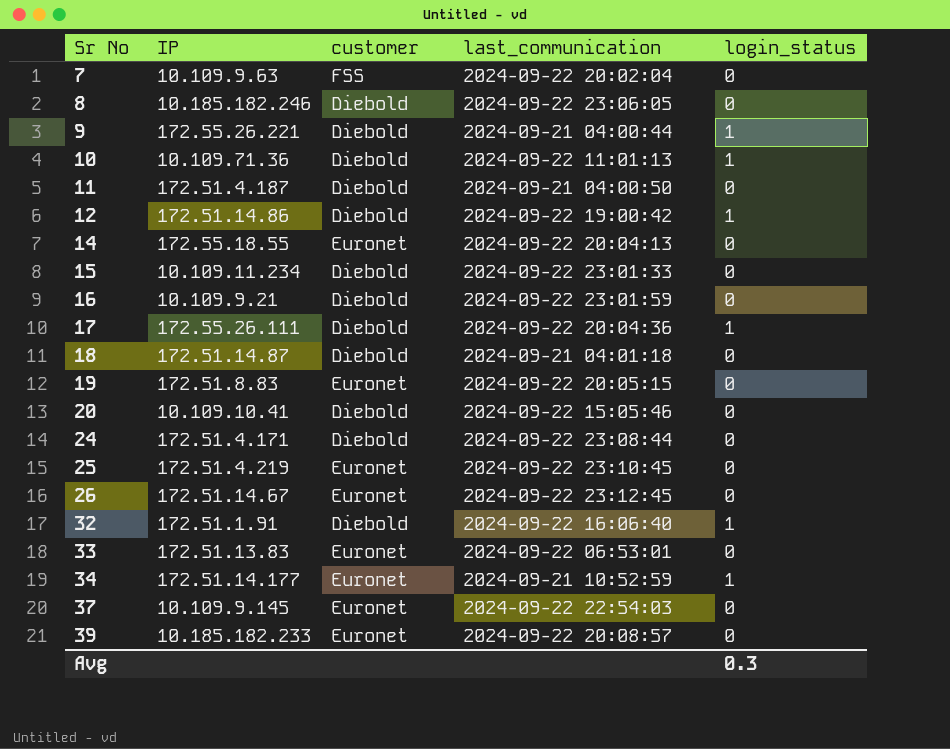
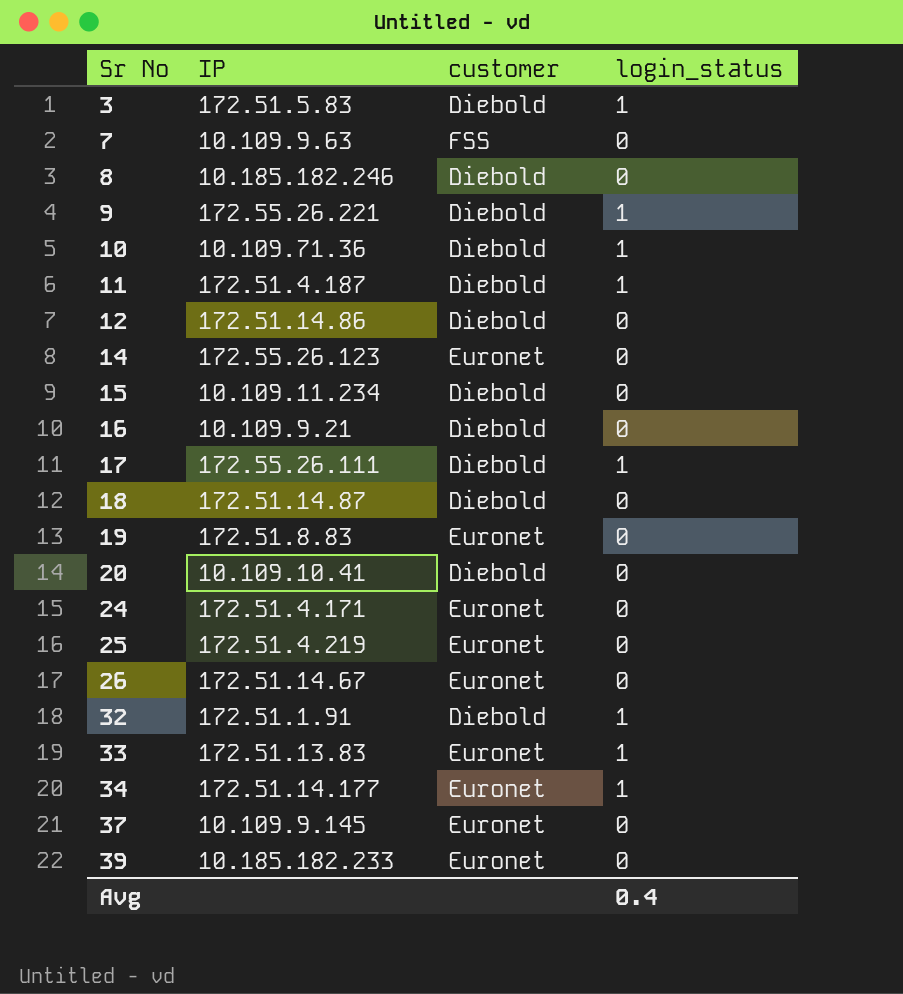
column last_communication | position: 4 -> none
row 3: none -> 172.51.5.83 | Diebold | 1
11 | login_status: 0 -> 1
12 | login_status: 1 -> 0
14 | IP: 172.55.18.55 -> 172.55.26.123
24 | customer: Diebold -> Euronet
33 | login_status: 0 -> 1
Avg | login_status: 0.3 -> 0.4

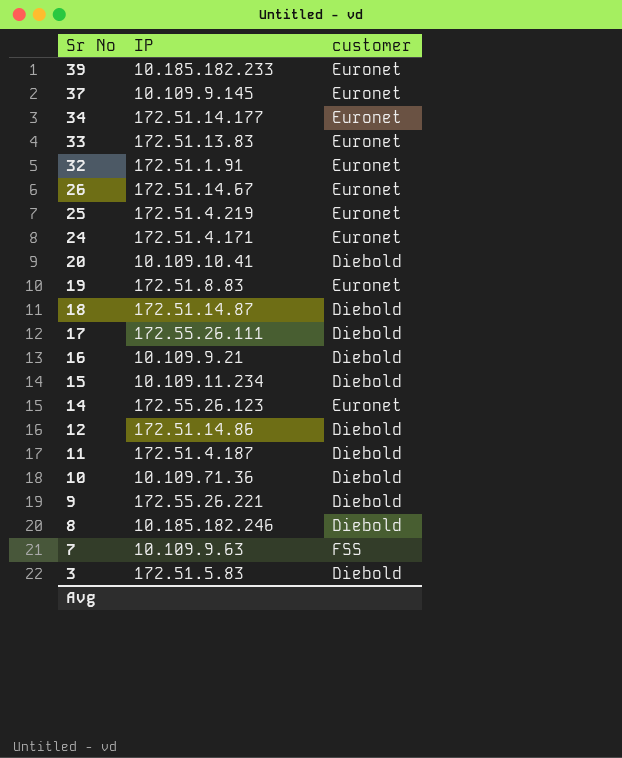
row order: Sr No ascending -> Sr No descending
column login_status | position: 4 -> none
32 | customer: Diebold -> Euronet

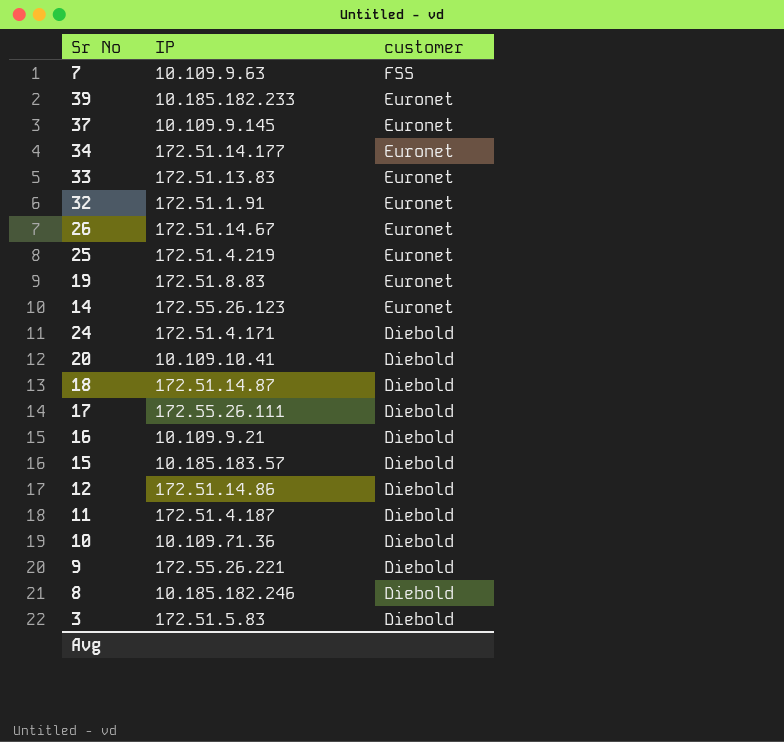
row order: Sr No descending -> customer descending
24 | customer: Euronet -> Diebold
15 | IP: 10.109.11.234 -> 10.185.183.57

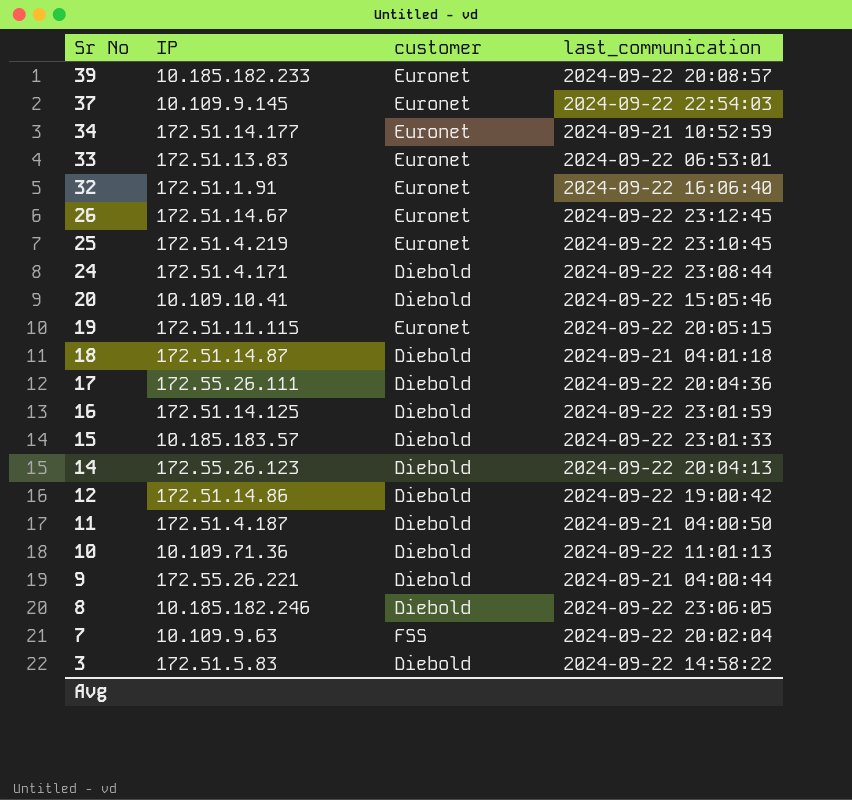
row order: customer descending -> Sr No descending
column last_communication | position: none -> 4
19 | IP: 172.51.8.83 -> 172.51.11.115
16 | IP: 10.109.9.21 -> 172.51.14.125
14 | customer: Euronet -> Diebold

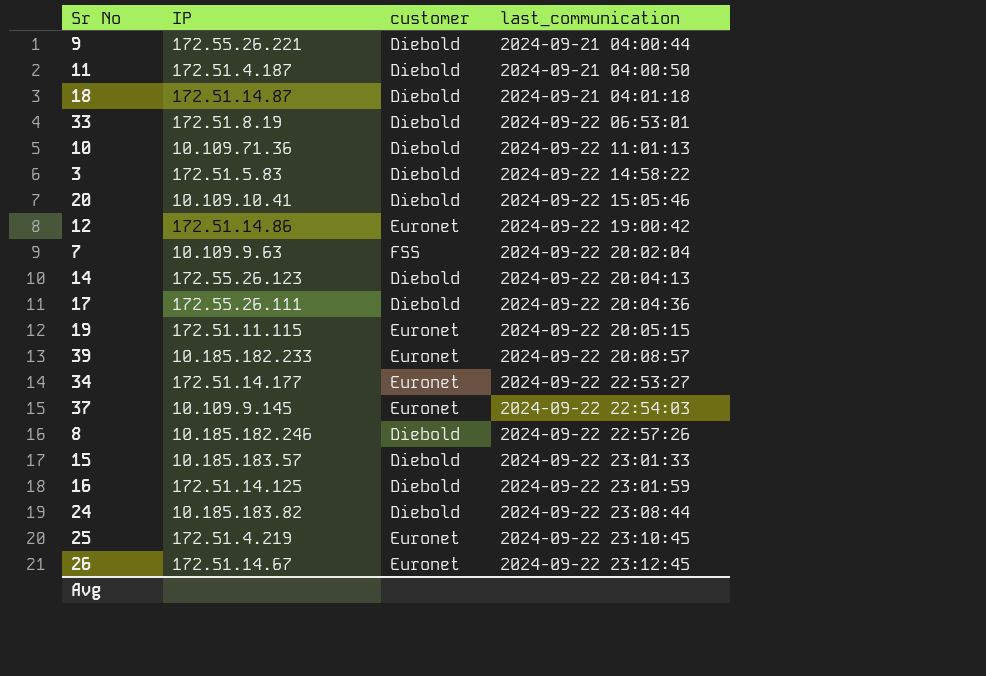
row order: Sr No descending -> last_communication ascending
row 32: 172.51.1.91 | Euronet | 2024-09-22 16:06:40 -> none
33 | IP: 172.51.13.83 -> 172.51.8.19
33 | customer: Euronet -> Diebold
12 | customer: Diebold -> Euronet
34 | last_communication: 2024-09-21 10:52:59 -> 2024-09-22 22:53:27
8 | last_communication: 2024-09-22 23:06:05 -> 2024-09-22 22:57:26
24 | IP: 172.51.4.171 -> 10.185.183.82

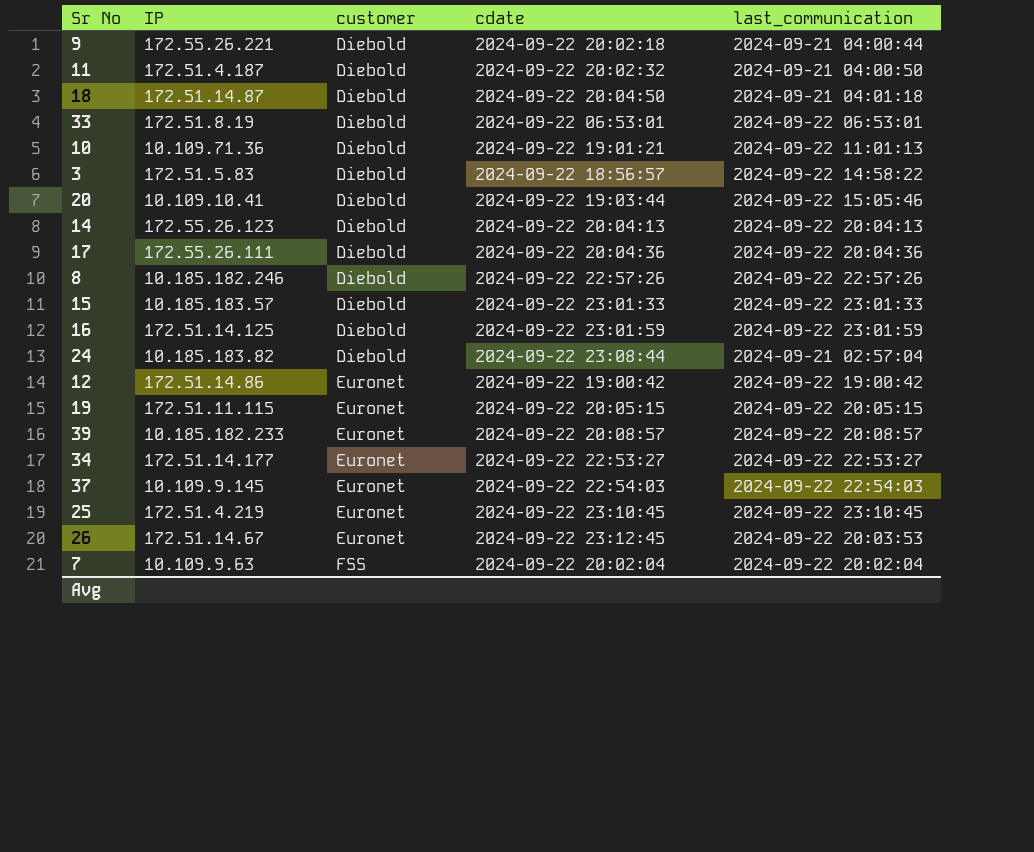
row order: last_communication ascending -> customer ascending
column cdate | position: none -> 4
24 | last_communication: 2024-09-22 23:08:44 -> 2024-09-21 02:57:04
26 | last_communication: 2024-09-22 23:12:45 -> 2024-09-22 20:03:53

